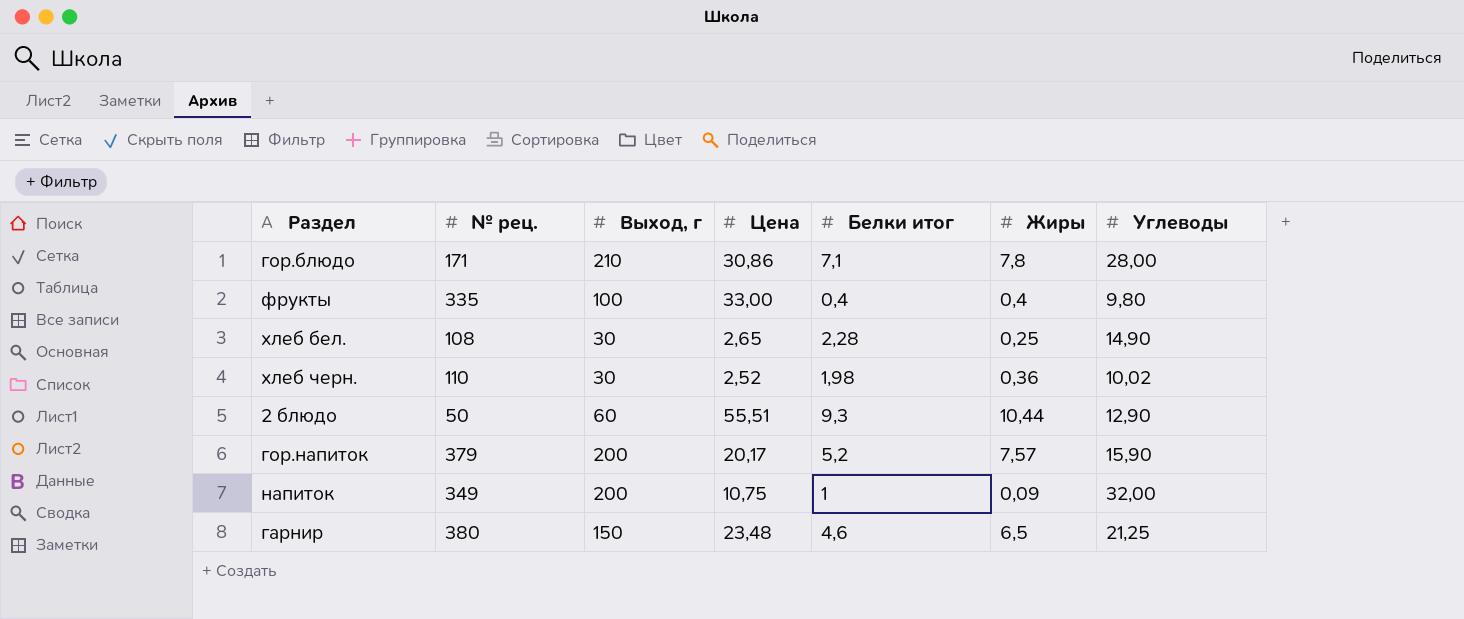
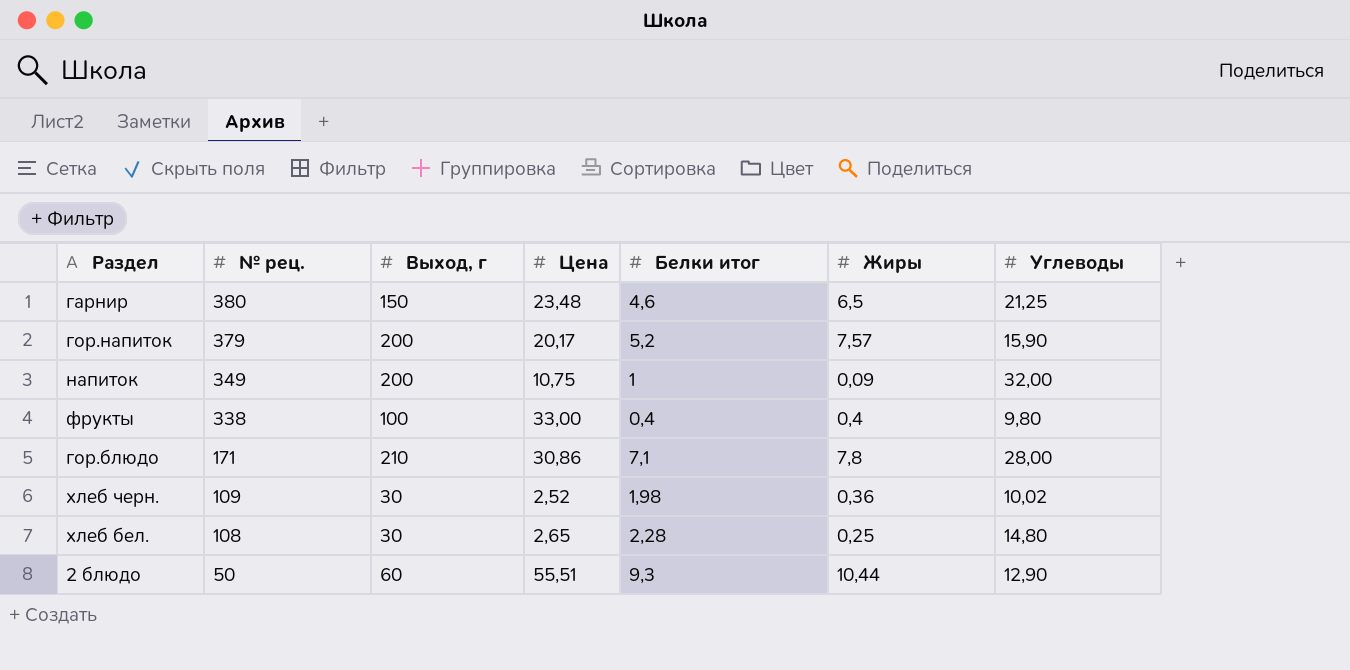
row order: none -> № рец. descending
фрукты | № рец.: 335 -> 338
хлеб черн. | № рец.: 110 -> 109
хлеб бел. | Углеводы: 14,90 -> 14,80

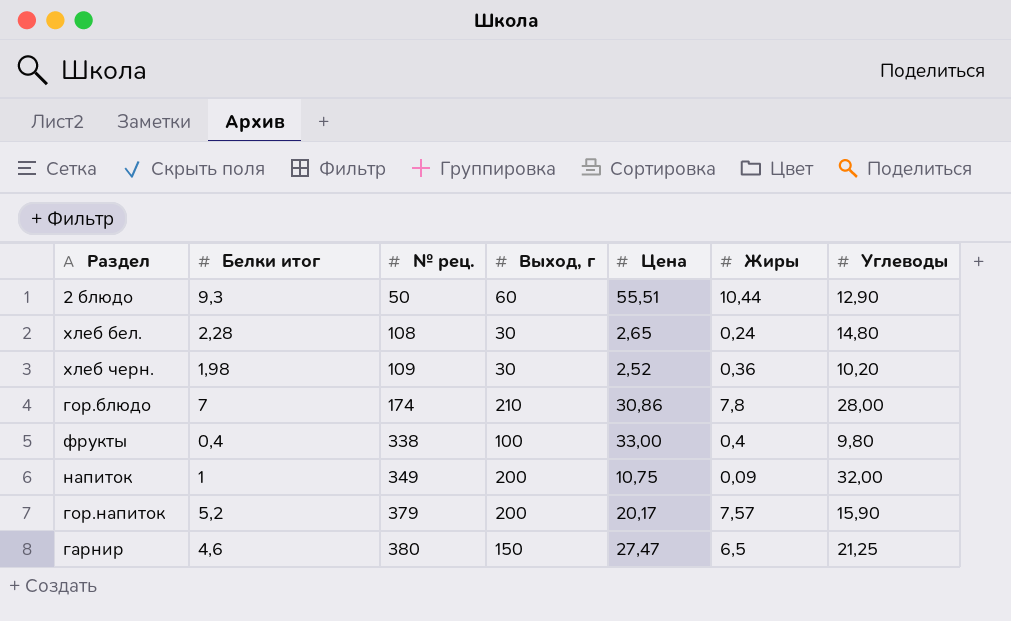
row order: № рец. descending -> № рец. ascending
column Белки итог | position: 5 -> 2
хлеб бел. | Жиры: 0,25 -> 0,24
хлеб черн. | Углеводы: 10,02 -> 10,20
гор.блюдо | Белки итог: 7,1 -> 7
гор.блюдо | № рец.: 171 -> 174
гарнир | Цена: 23,48 -> 27,47

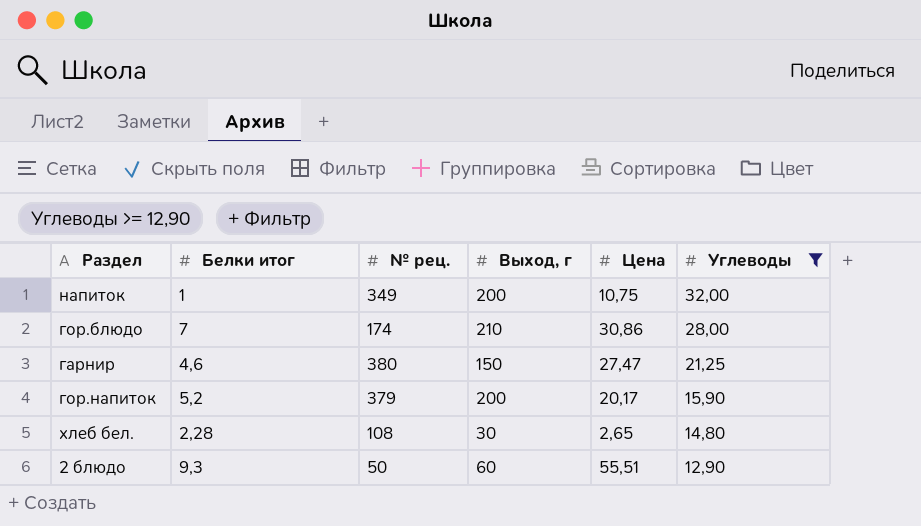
filter: none -> Углеводы >= 12,90
row order: № рец. ascending -> Углеводы descending
column Жиры | position: 6 -> none

